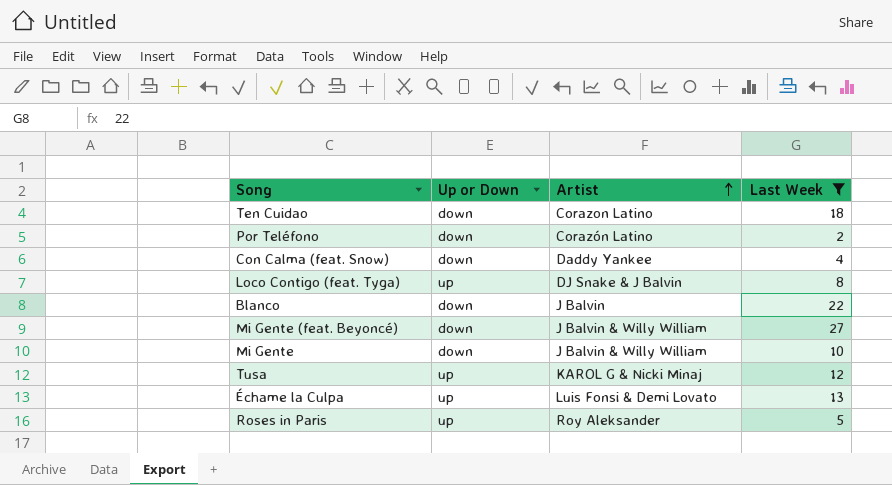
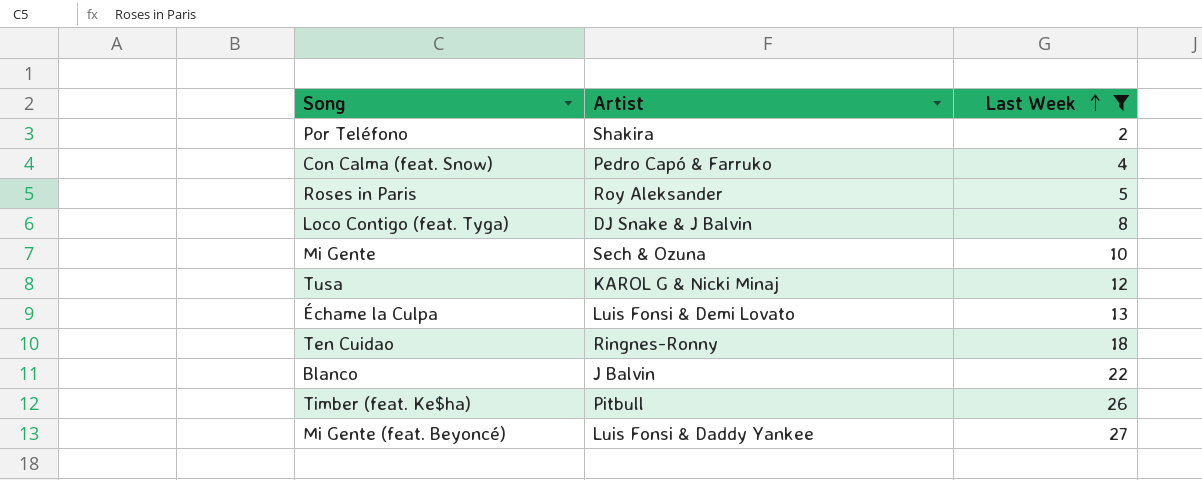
row order: Artist ascending -> Last Week ascending
column Up or Down | position: 2 -> none
Por Teléfono | Artist: Corazón Latino -> Shakira
Con Calma (feat. Snow) | Artist: Daddy Yankee -> Pedro Capó & Farruko
Mi Gente | Artist: J Balvin & Willy William -> Sech & Ozuna
Ten Cuidao | Artist: Corazon Latino -> Ringnes-Ronny
row Timber (feat. Ke$ha): none -> Pitbull | 26
Mi Gente (feat. Beyoncé) | Artist: J Balvin & Willy William -> Luis Fonsi & Daddy Yankee

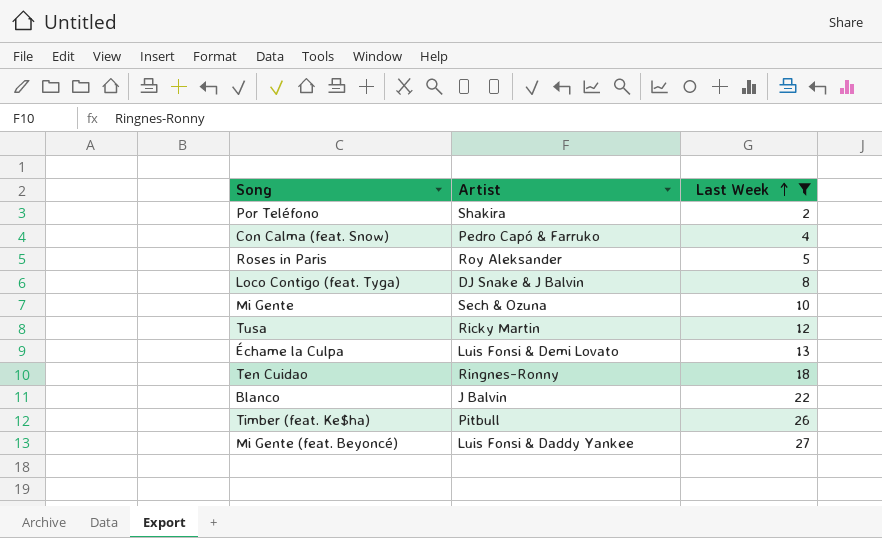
Tusa | Artist: KAROL G & Nicki Minaj -> Ricky Martin

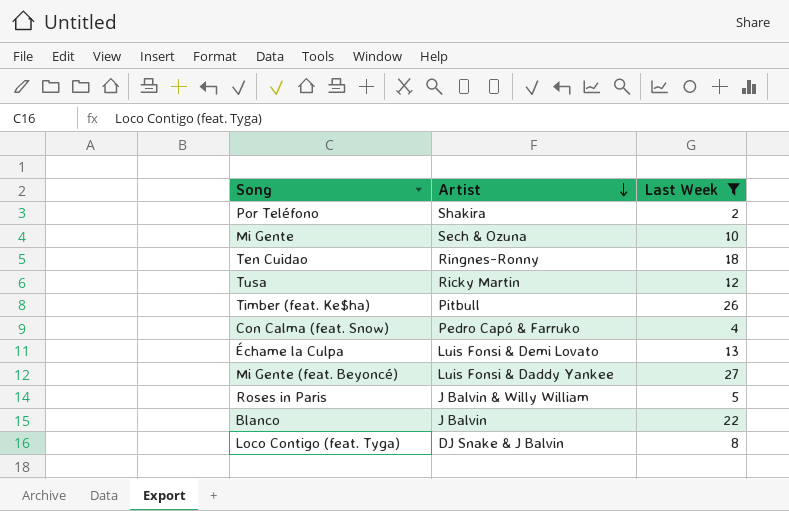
row order: Last Week ascending -> Artist descending
Roses in Paris | Artist: Roy Aleksander -> J Balvin & Willy William

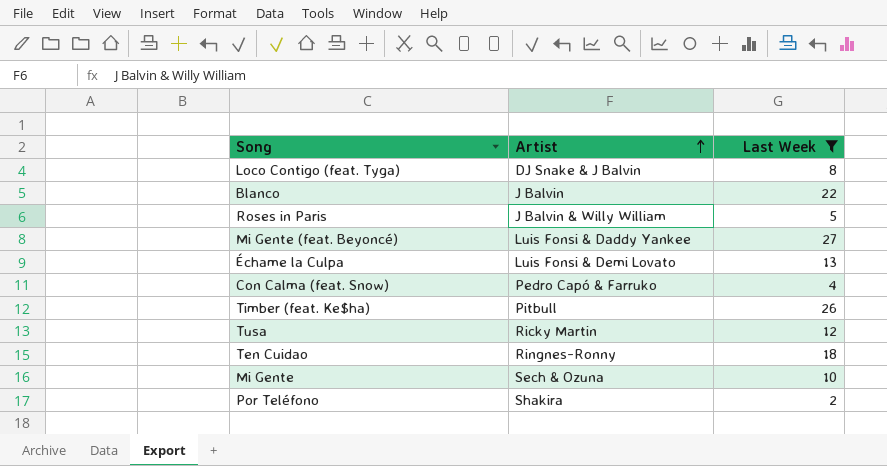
row order: Artist descending -> Artist ascending

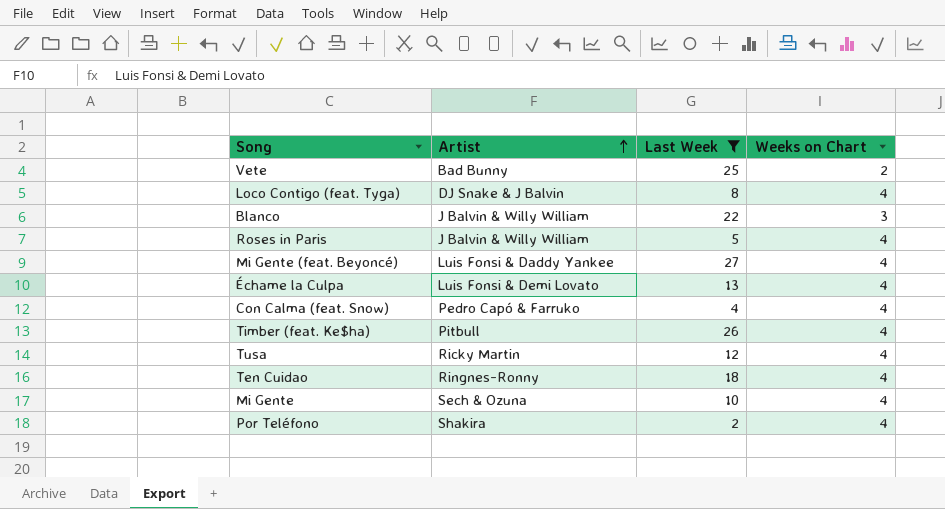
column Weeks on Chart | position: none -> 4
row Vete: none -> Bad Bunny | 25 | 2
Blanco | Artist: J Balvin -> J Balvin & Willy William

